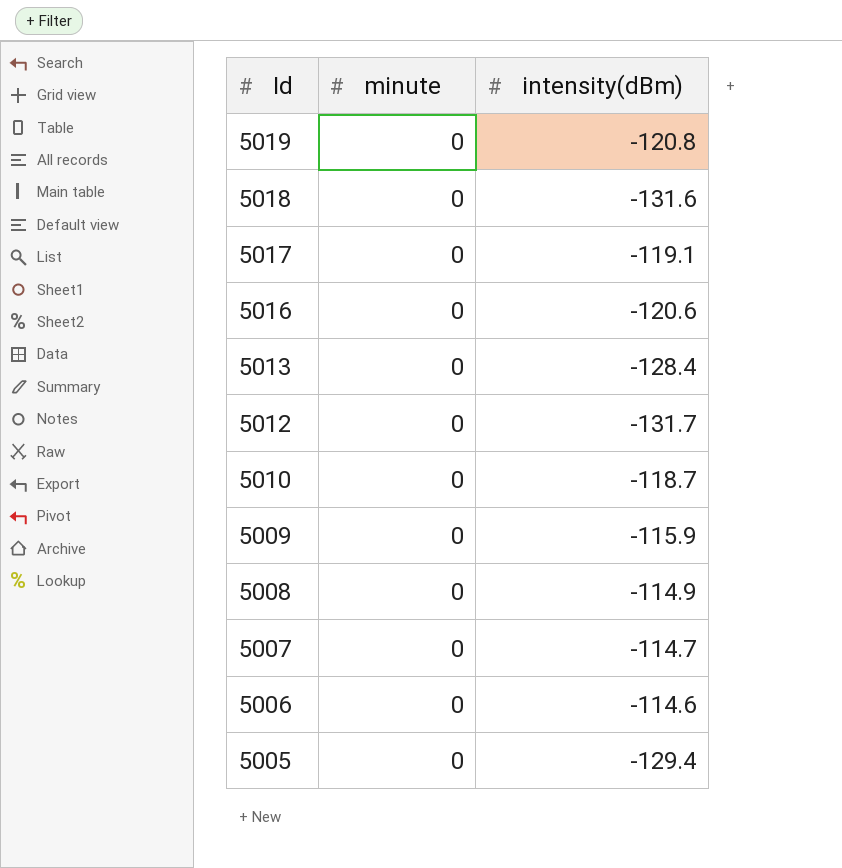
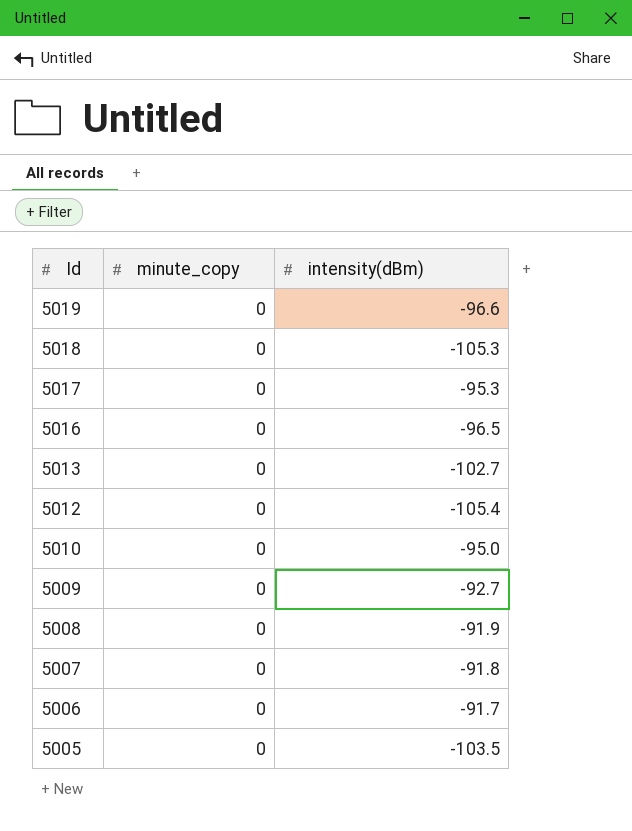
column name: minute -> minute_copy
5019 | intensity(dBm): -120.8 -> -96.6
5018 | intensity(dBm): -131.6 -> -105.3
5017 | intensity(dBm): -119.1 -> -95.3
5016 | intensity(dBm): -120.6 -> -96.5
5013 | intensity(dBm): -128.4 -> -102.7
5012 | intensity(dBm): -131.7 -> -105.4
5010 | intensity(dBm): -118.7 -> -95.0
5009 | intensity(dBm): -115.9 -> -92.7
5008 | intensity(dBm): -114.9 -> -91.9
5007 | intensity(dBm): -114.7 -> -91.8
5006 | intensity(dBm): -114.6 -> -91.7
5005 | intensity(dBm): -129.4 -> -103.5

